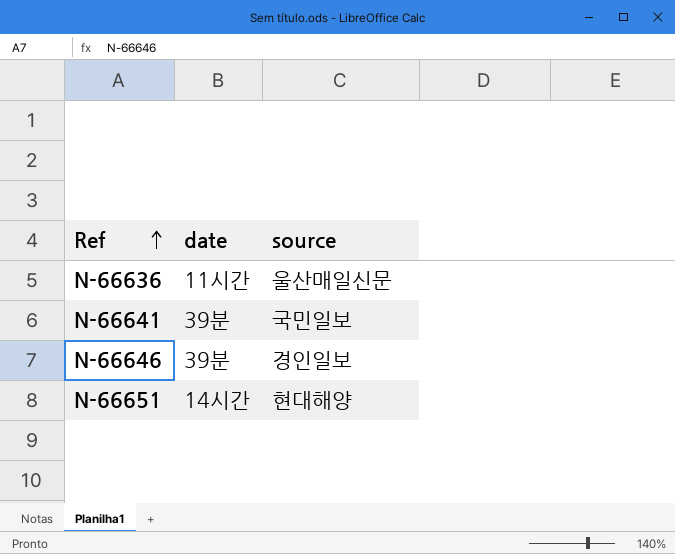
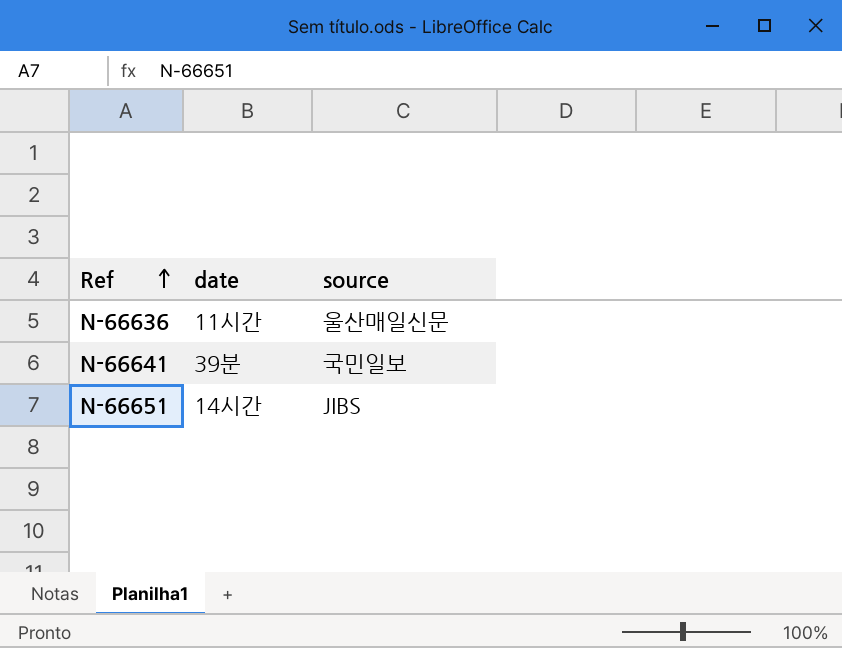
row N-66646: 39분 | 경인일보 -> none
N-66651 | source: 현대해양 -> JIBS

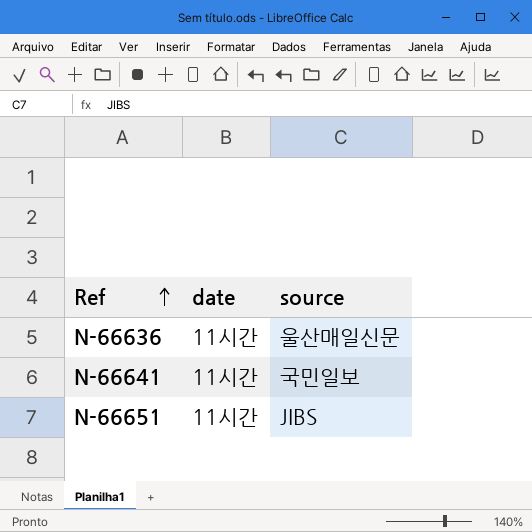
N-66641 | date: 39분 -> 11시간
N-66651 | date: 14시간 -> 11시간

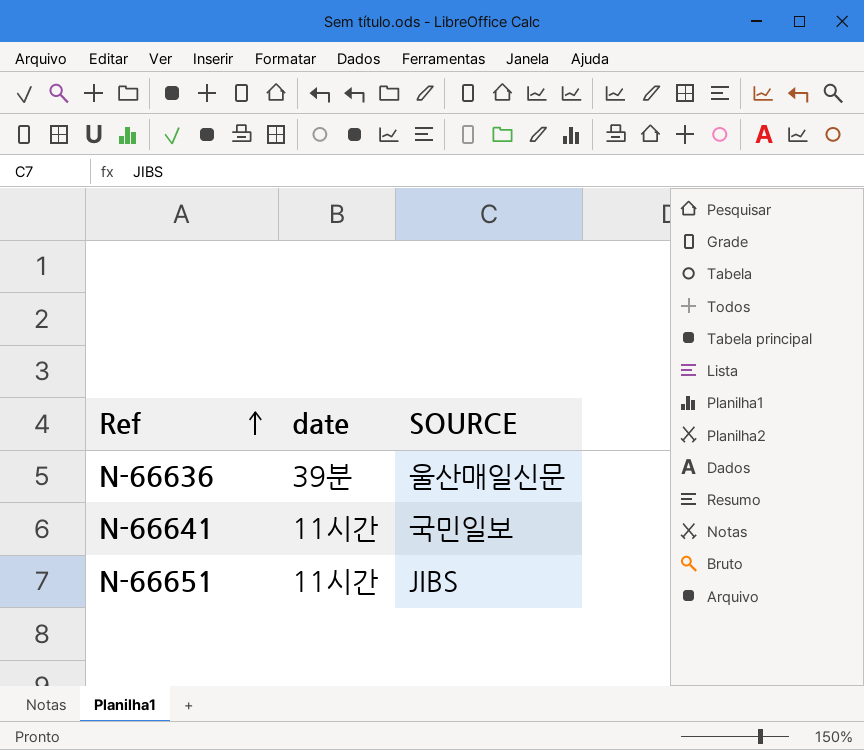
column name: source -> SOURCE
N-66636 | date: 11시간 -> 39분

